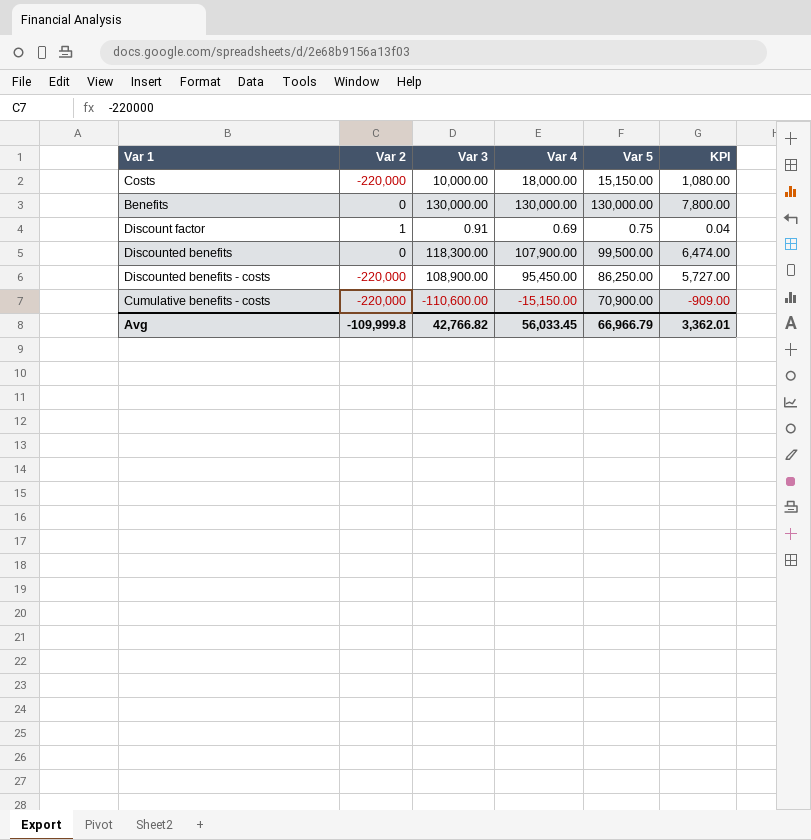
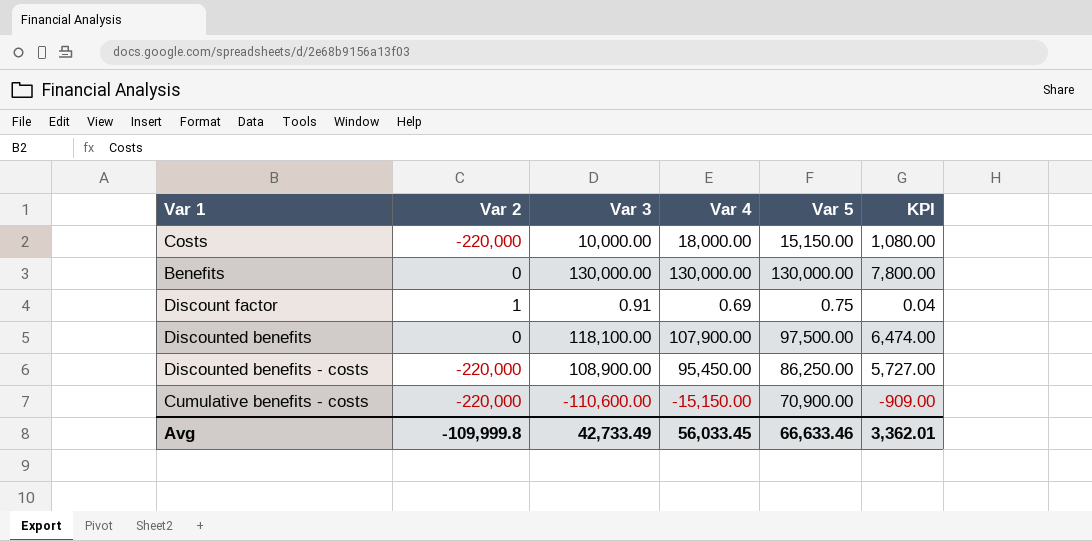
Discounted benefits | Var 3: 118,300.00 -> 118,100.00
Discounted benefits | Var 5: 99,500.00 -> 97,500.00
Avg | Var 3: 42,766.82 -> 42,733.49
Avg | Var 5: 66,966.79 -> 66,633.46

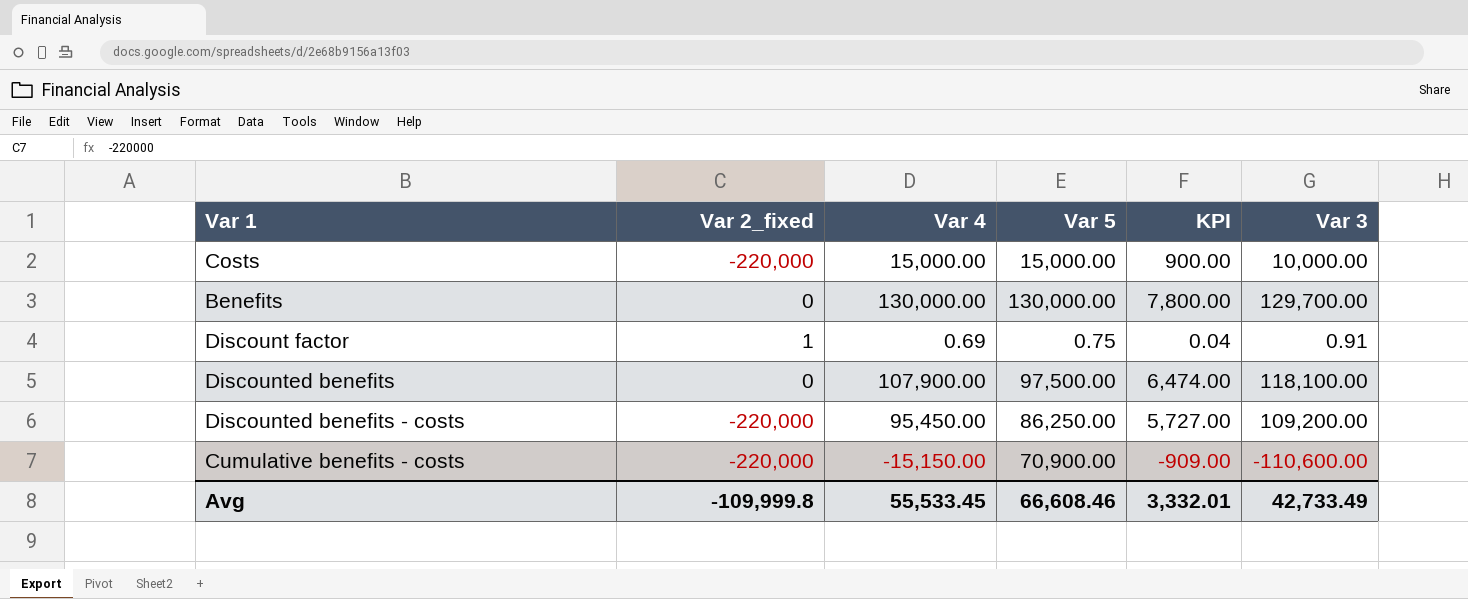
column name: Var 2 -> Var 2_fixed
column Var 3 | position: 3 -> 6
Costs | Var 4: 18,000.00 -> 15,000.00
Costs | Var 5: 15,150.00 -> 15,000.00
Costs | KPI: 1,080.00 -> 900.00
Benefits | Var 3: 130,000.00 -> 129,700.00
Discounted benefits - costs | Var 3: 108,900.00 -> 109,200.00
Avg | Var 4: 56,033.45 -> 55,533.45
Avg | Var 5: 66,633.46 -> 66,608.46
Avg | KPI: 3,362.01 -> 3,332.01

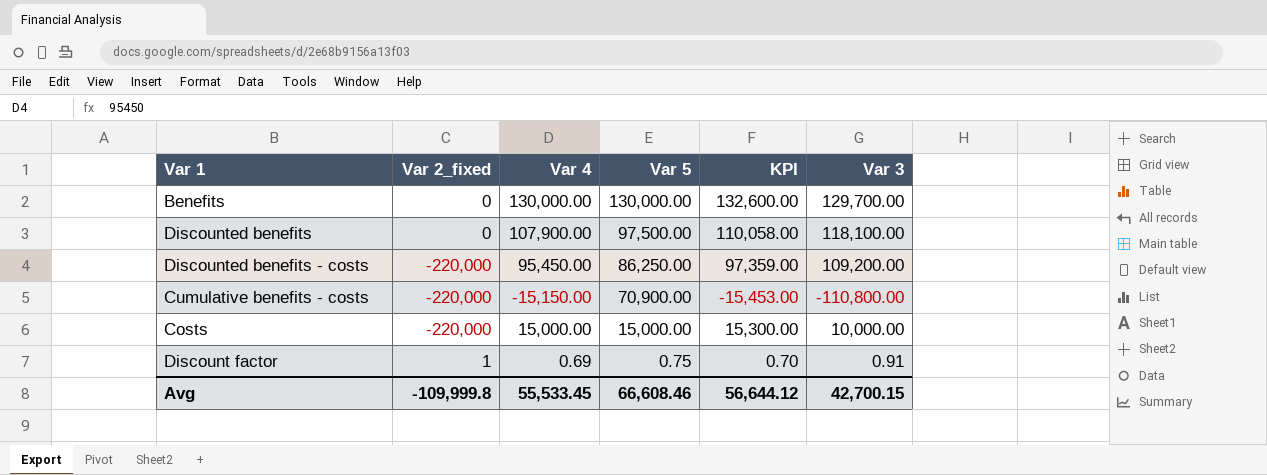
row order: none -> Var 5 descending
column KPI | formula: [Var 4] * 0.06 -> [Var 4] * 1.02
Cumulative benefits - costs | Var 3: -110,600.00 -> -110,800.00
Avg | KPI: 3,332.01 -> 56,644.12
Avg | Var 3: 42,733.49 -> 42,700.15

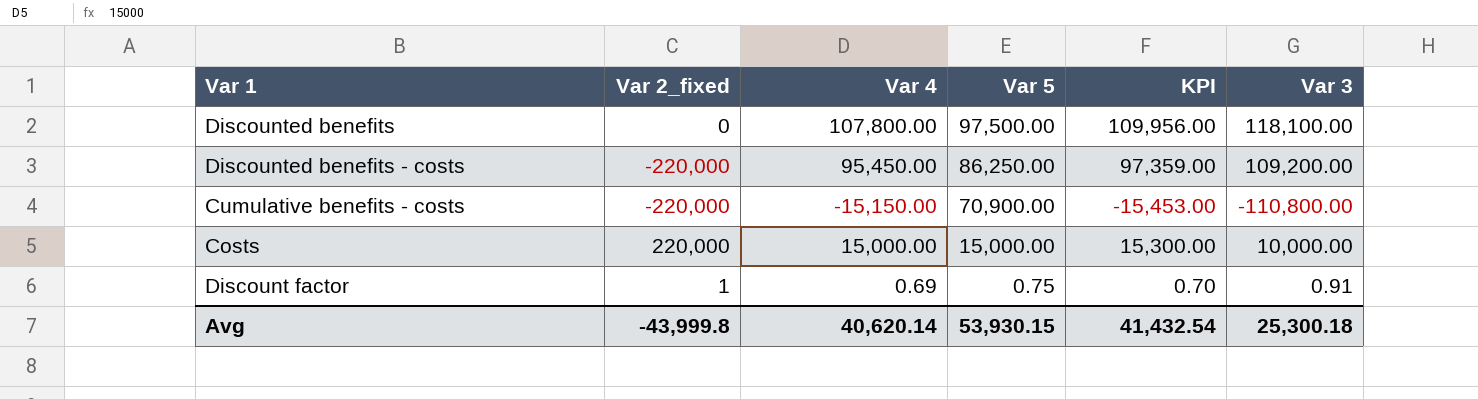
row Benefits: 0 | 130,000.00 | 130,000.00 | 132,600.00 | 129,700.00 -> none
Discounted benefits | Var 4: 107,900.00 -> 107,800.00
Discounted benefits | KPI: 110,058.00 -> 109,956.00
Costs | Var 2_fixed: -220,000 -> 220,000
Avg | Var 2_fixed: -109,999.8 -> -43,999.8
Avg | Var 4: 55,533.45 -> 40,620.14
Avg | Var 5: 66,608.46 -> 53,930.15
Avg | KPI: 56,644.12 -> 41,432.54
Avg | Var 3: 42,700.15 -> 25,300.18

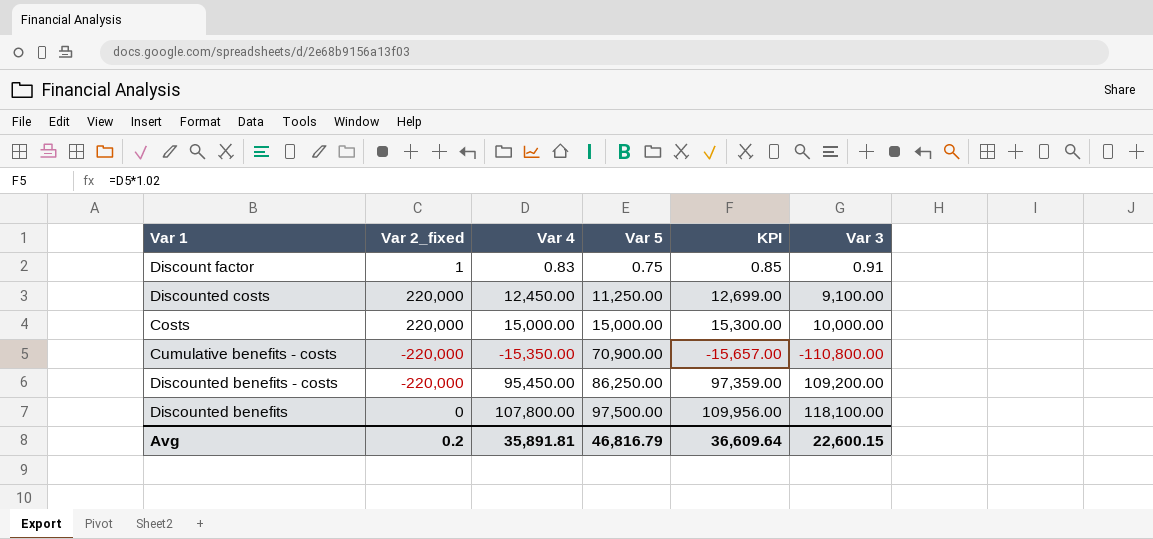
row order: Var 5 descending -> Var 5 ascending
Discount factor | Var 4: 0.69 -> 0.83
Discount factor | KPI: 0.70 -> 0.85
row Discounted costs: none -> 220,000 | 12,450.00 | 11,250.00 | 12,699.00 | 9,100.00
Cumulative benefits - costs | Var 4: -15,150.00 -> -15,350.00
Cumulative benefits - costs | KPI: -15,453.00 -> -15,657.00
Avg | Var 2_fixed: -43,999.8 -> 0.2
Avg | Var 4: 40,620.14 -> 35,891.81
Avg | Var 5: 53,930.15 -> 46,816.79
Avg | KPI: 41,432.54 -> 36,609.64
Avg | Var 3: 25,300.18 -> 22,600.15

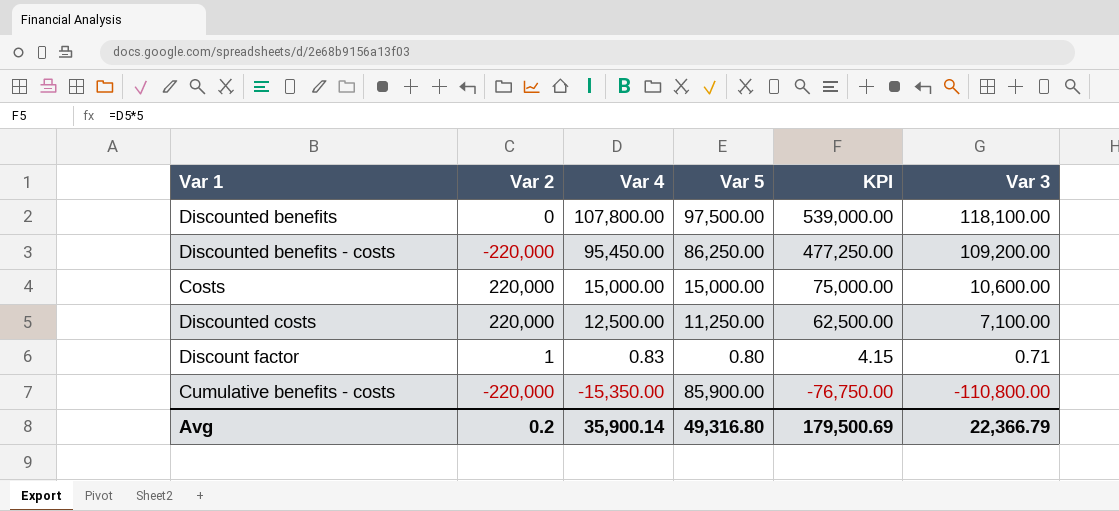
row order: Var 5 ascending -> Var 4 descending
column name: Var 2_fixed -> Var 2
column KPI | formula: [Var 4] * 1.02 -> [Var 4] * 5
Costs | Var 3: 10,000.00 -> 10,600.00
Discounted costs | Var 4: 12,450.00 -> 12,500.00
Discounted costs | Var 3: 9,100.00 -> 7,100.00
Discount factor | Var 5: 0.75 -> 0.80
Discount factor | Var 3: 0.91 -> 0.71
Cumulative benefits - costs | Var 5: 70,900.00 -> 85,900.00
Avg | Var 4: 35,891.81 -> 35,900.14
Avg | Var 5: 46,816.79 -> 49,316.80
Avg | KPI: 36,609.64 -> 179,500.69
Avg | Var 3: 22,600.15 -> 22,366.79

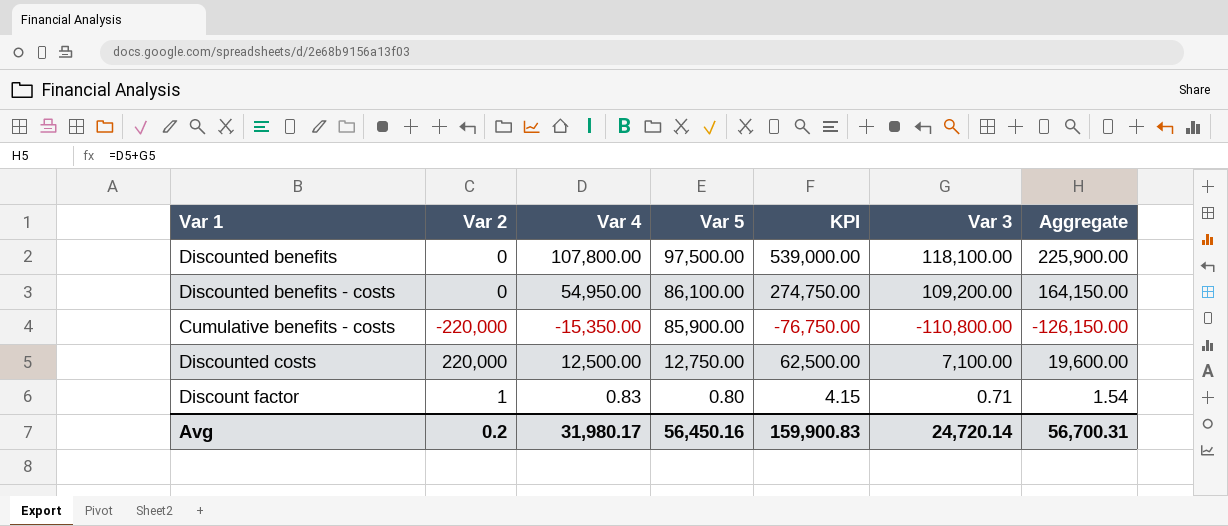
row order: Var 4 descending -> Var 5 descending
column Aggregate | formula: none -> [Var 4] + [Var 3]
row Costs: 220,000 | 15,000.00 | 15,000.00 | 75,000.00 | 10,600.00 -> none
Discounted benefits - costs | Var 2: -220,000 -> 0
Discounted benefits - costs | Var 4: 95,450.00 -> 54,950.00
Discounted benefits - costs | Var 5: 86,250.00 -> 86,100.00
Discounted benefits - costs | KPI: 477,250.00 -> 274,750.00
Discounted costs | Var 5: 11,250.00 -> 12,750.00
Avg | Var 4: 35,900.14 -> 31,980.17
Avg | Var 5: 49,316.80 -> 56,450.16
Avg | KPI: 179,500.69 -> 159,900.83
Avg | Var 3: 22,366.79 -> 24,720.14

